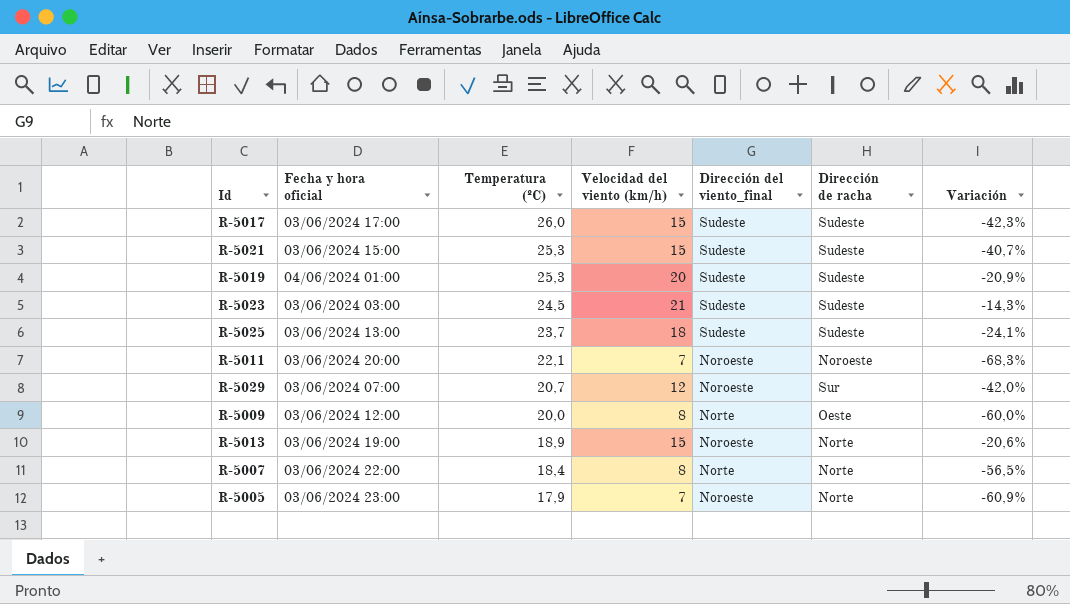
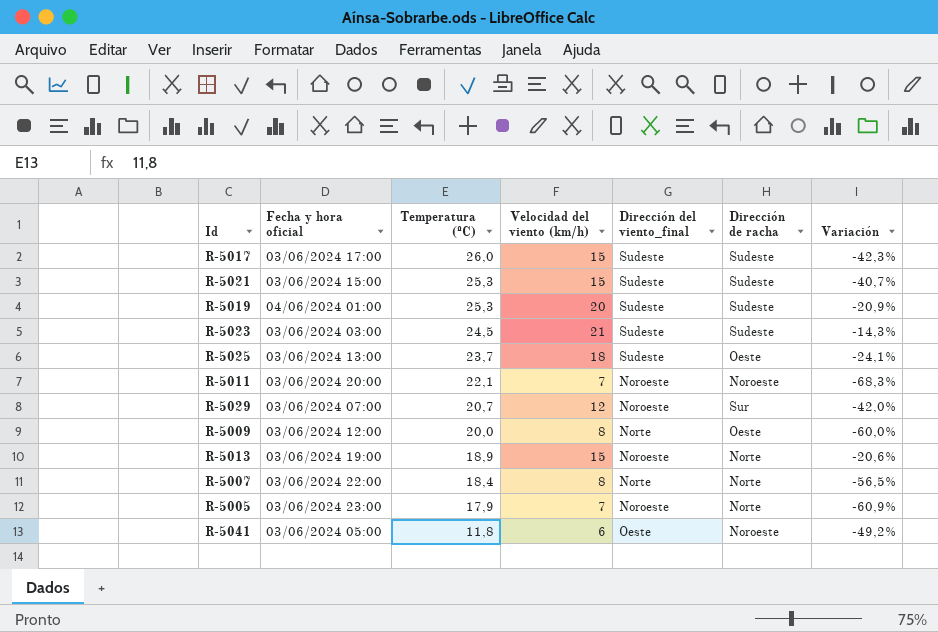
R-5025 | Dirección de racha: Sudeste -> Oeste
row R-5041: none -> 03/06/2024 05:00 | 11,8 | 6 | Oeste | Noroeste | -49,2%

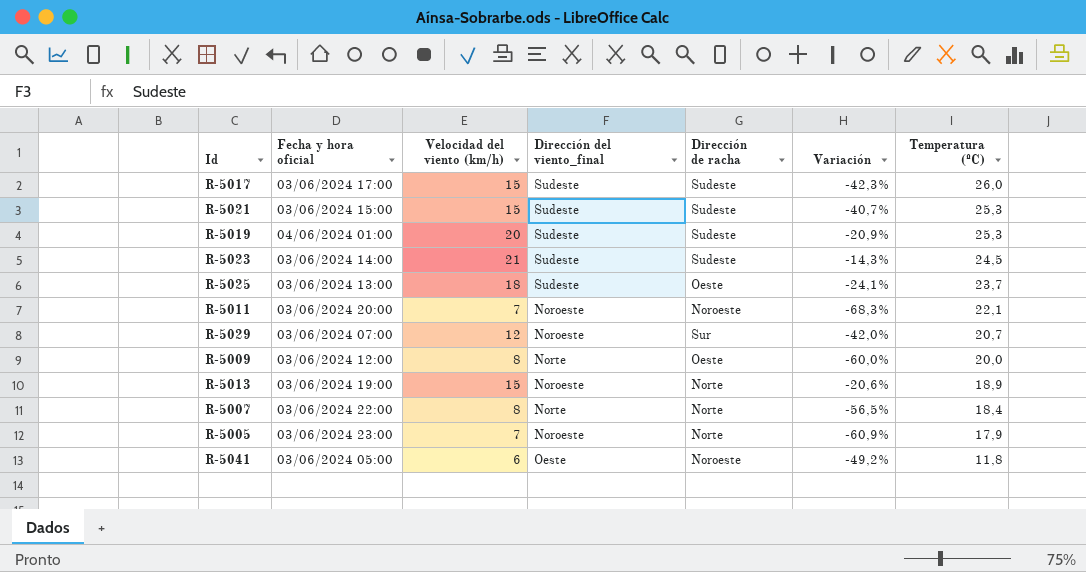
column Temperatura (ºC) | position: 3 -> 7
R-5023 | Fecha y hora oficial: 03/06/2024 03:00 -> 03/06/2024 14:00

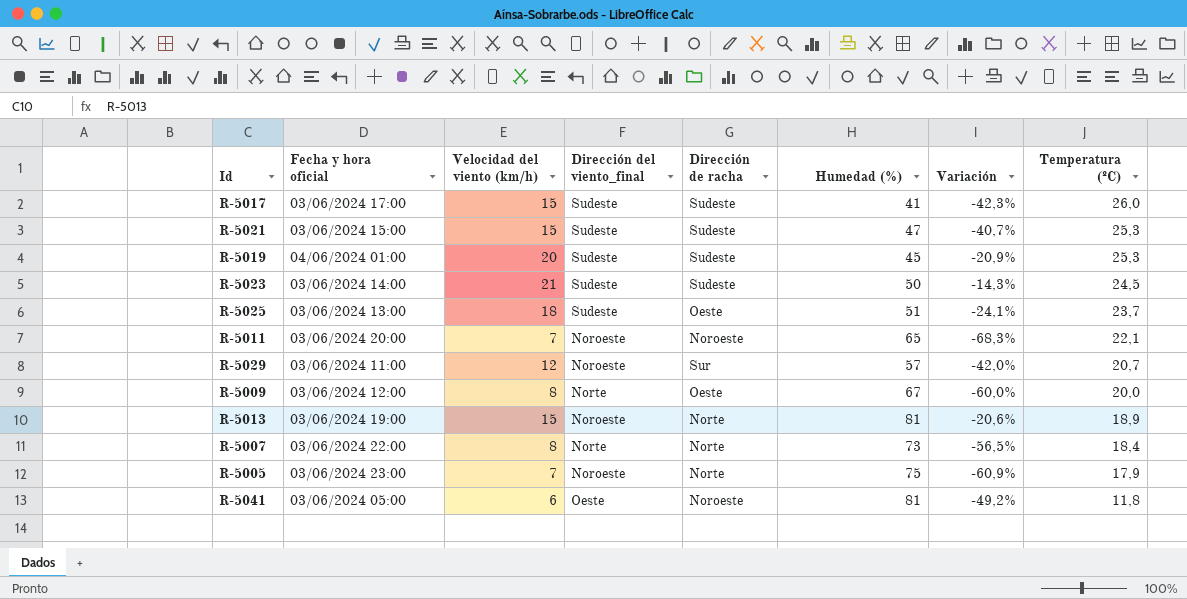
column Humedad (%) | position: none -> 6
R-5029 | Fecha y hora oficial: 03/06/2024 07:00 -> 03/06/2024 11:00

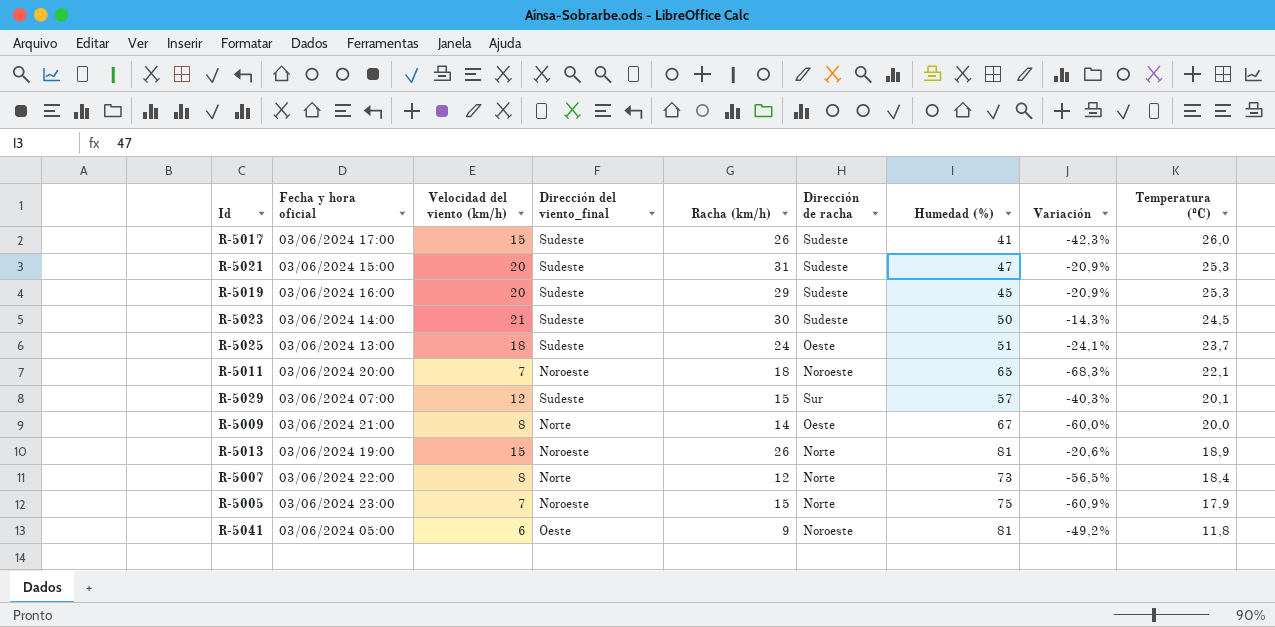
column Racha (km/h) | position: none -> 5
R-5021 | Velocidad del viento (km/h): 15 -> 20
R-5021 | Variación: -40,7% -> -20,9%
R-5019 | Fecha y hora oficial: 04/06/2024 01:00 -> 03/06/2024 16:00
R-5029 | Fecha y hora oficial: 03/06/2024 11:00 -> 03/06/2024 07:00
R-5029 | Dirección del viento_final: Noroeste -> Sudeste
R-5029 | Variación: -42,0% -> -40,3%
R-5029 | Temperatura (ºC): 20,7 -> 20,1
R-5009 | Fecha y hora oficial: 03/06/2024 12:00 -> 03/06/2024 21:00

